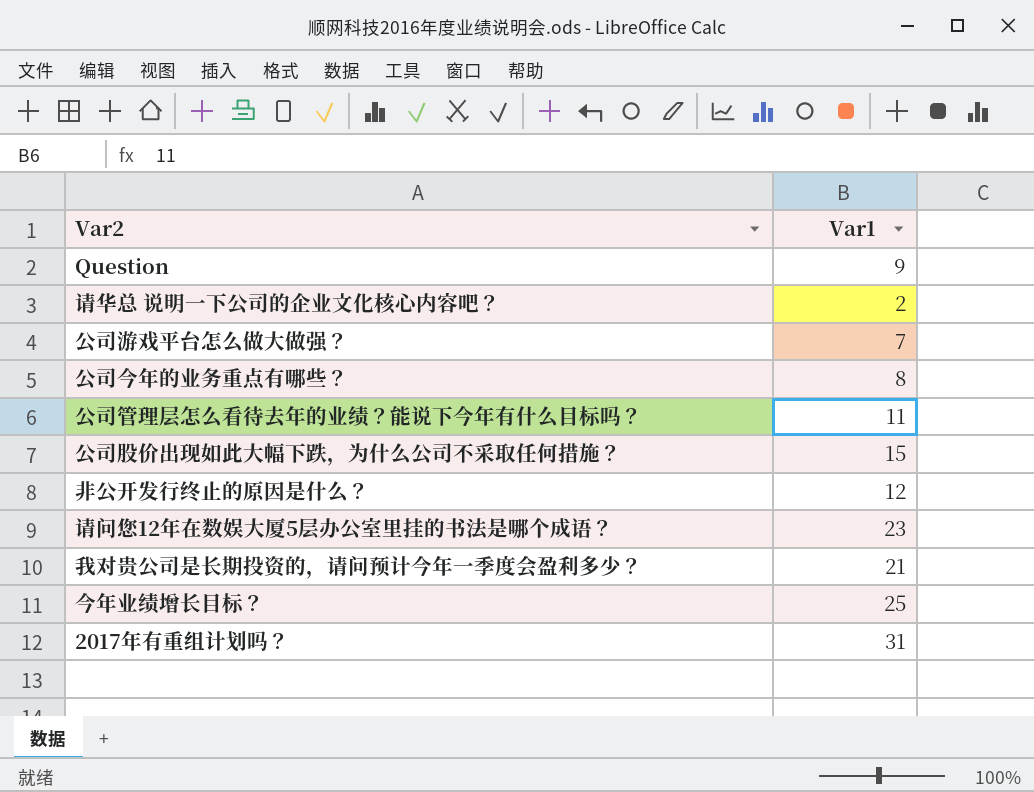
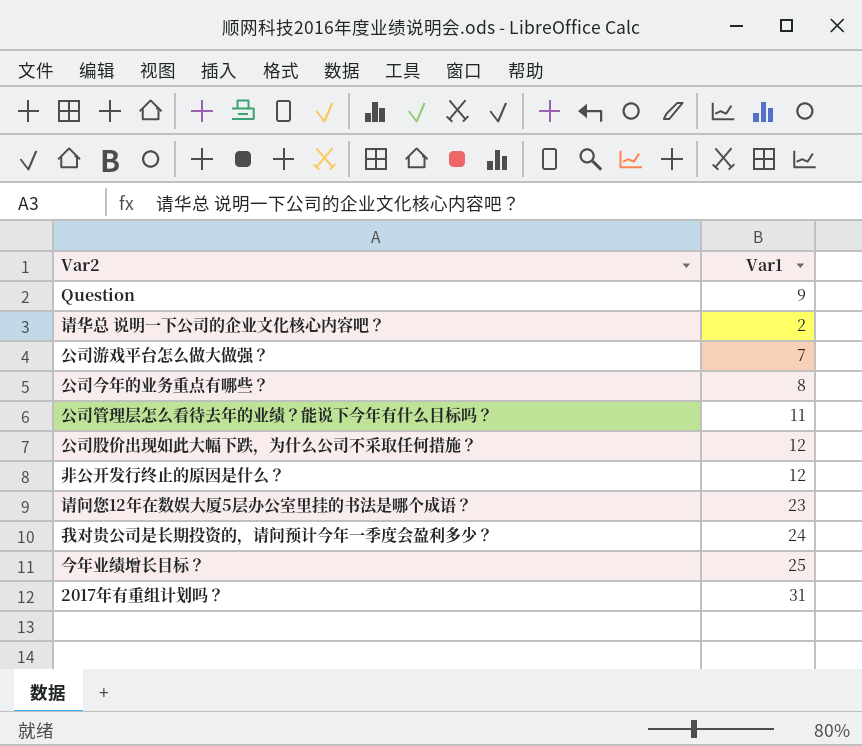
公司股价出现如此大幅下跌，为什么公司不采取任何措施？ | Var1: 15 -> 12
我对贵公司是长期投资的，请问预计今年一季度会盈利多少？ | Var1: 21 -> 24

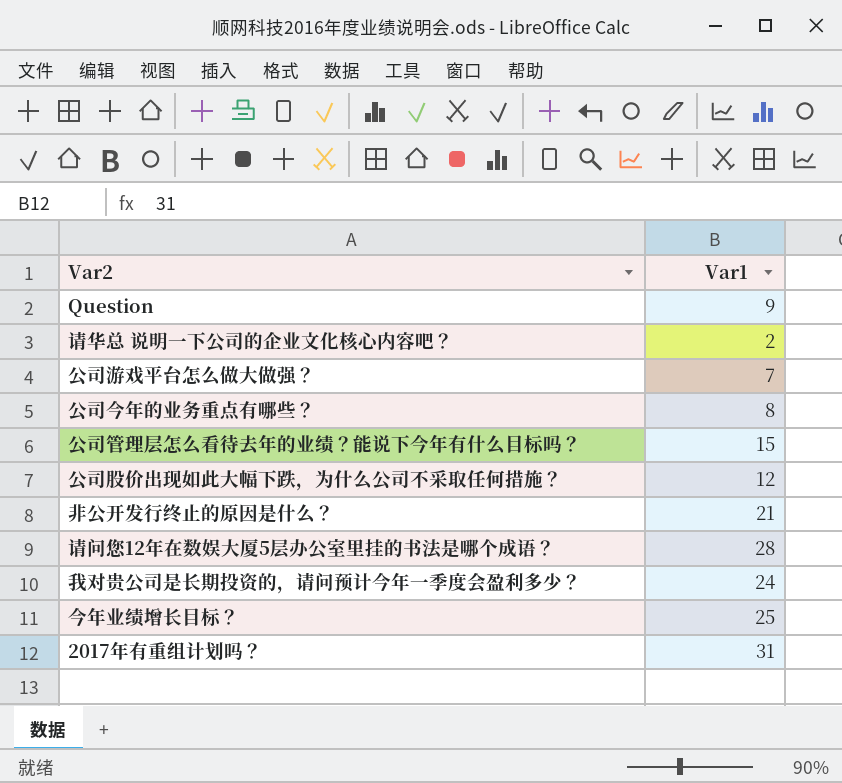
公司管理层怎么看待去年的业绩？能说下今年有什么目标吗？ | Var1: 11 -> 15
非公开发行终止的原因是什么？ | Var1: 12 -> 21
请问您12年在数娱大厦5层办公室里挂的书法是哪个成语？ | Var1: 23 -> 28

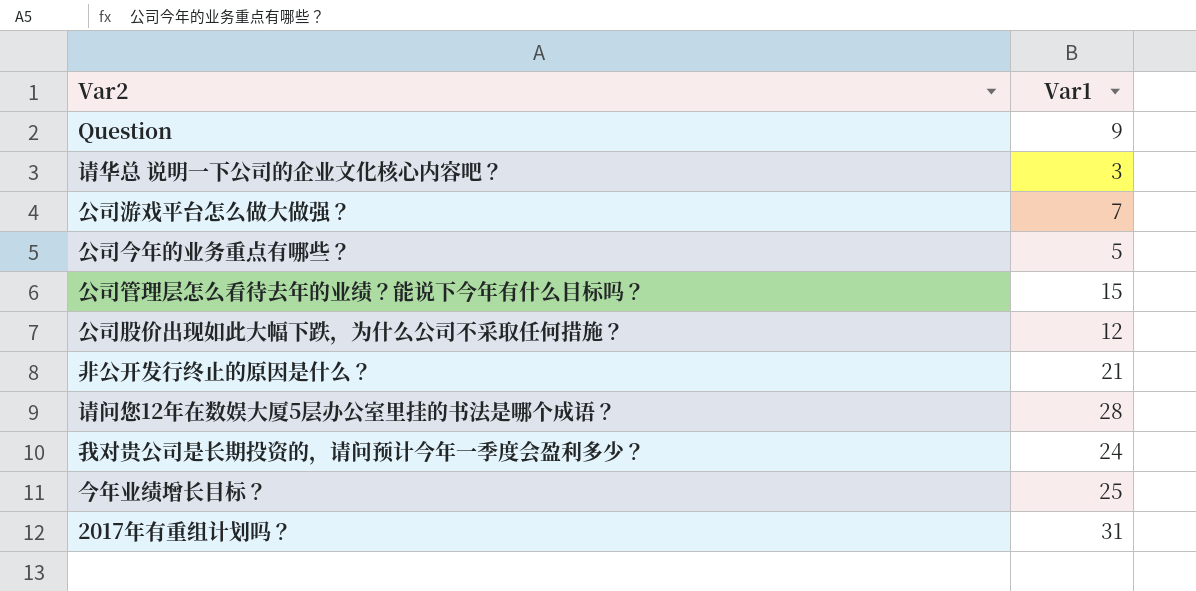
请华总 说明一下公司的企业文化核心内容吧？ | Var1: 2 -> 3
公司今年的业务重点有哪些？ | Var1: 8 -> 5

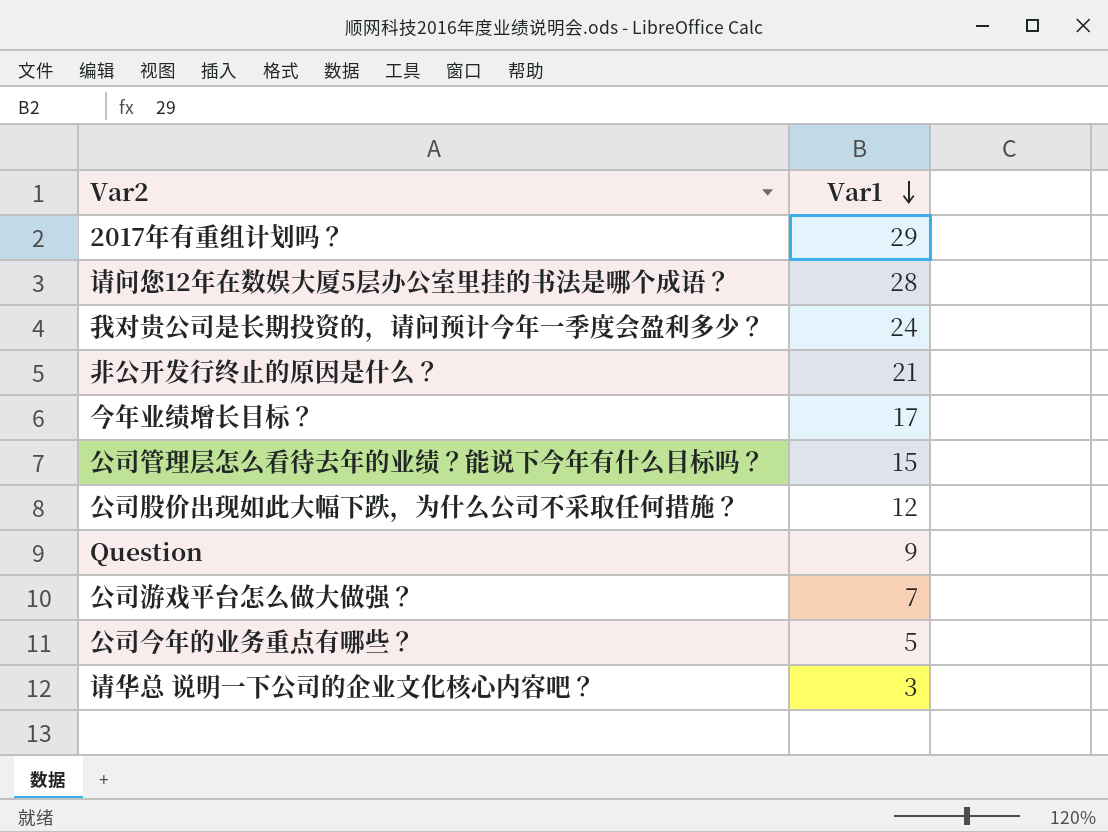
row order: none -> Var1 descending
2017年有重组计划吗？ | Var1: 31 -> 29
今年业绩增长目标？ | Var1: 25 -> 17

